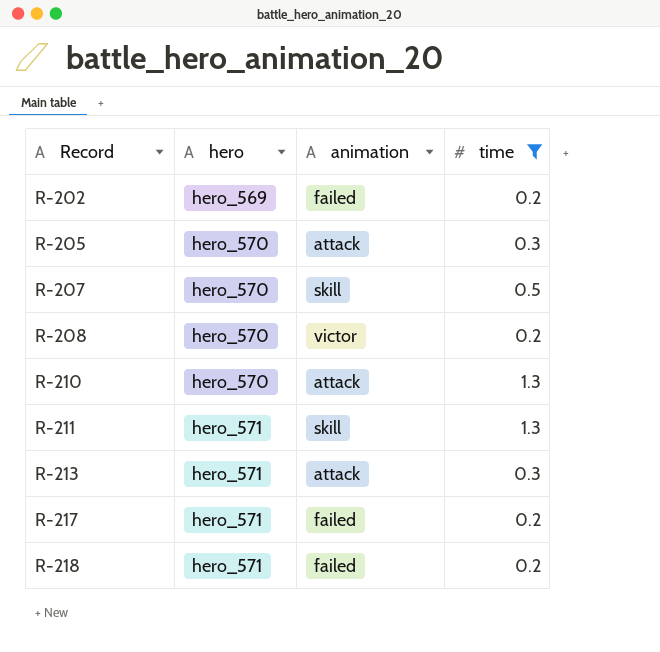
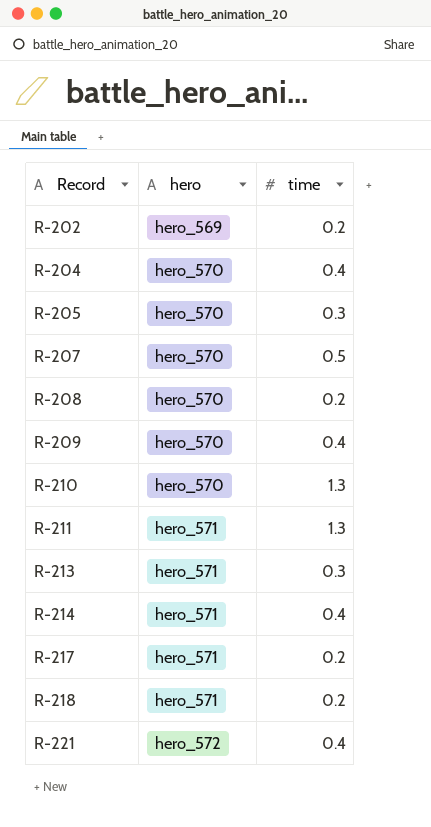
filter: time != 0.4 -> none
column animation | position: 3 -> none

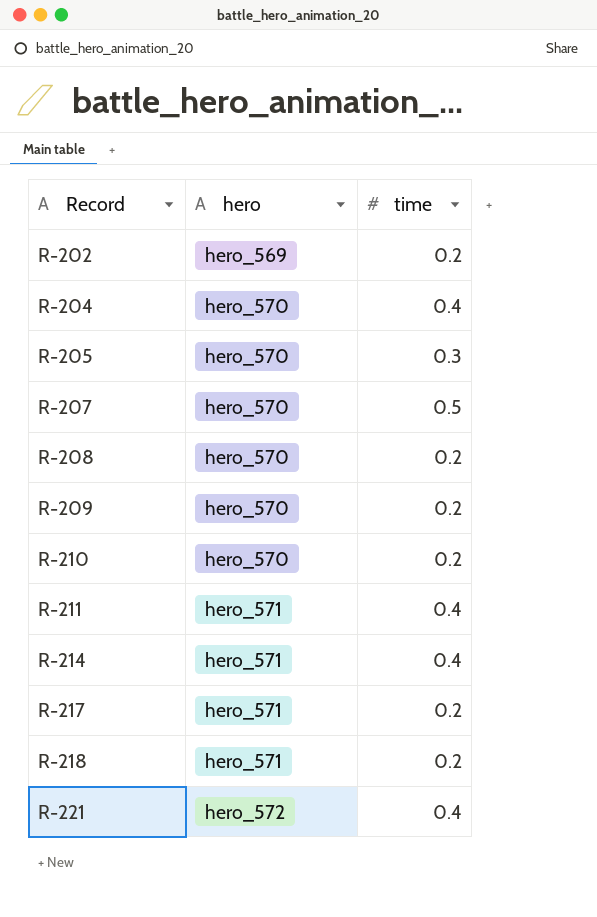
row R-213: hero_571 | 0.3 -> none
R-209 | time: 0.4 -> 0.2
R-210 | time: 1.3 -> 0.2
R-211 | time: 1.3 -> 0.4

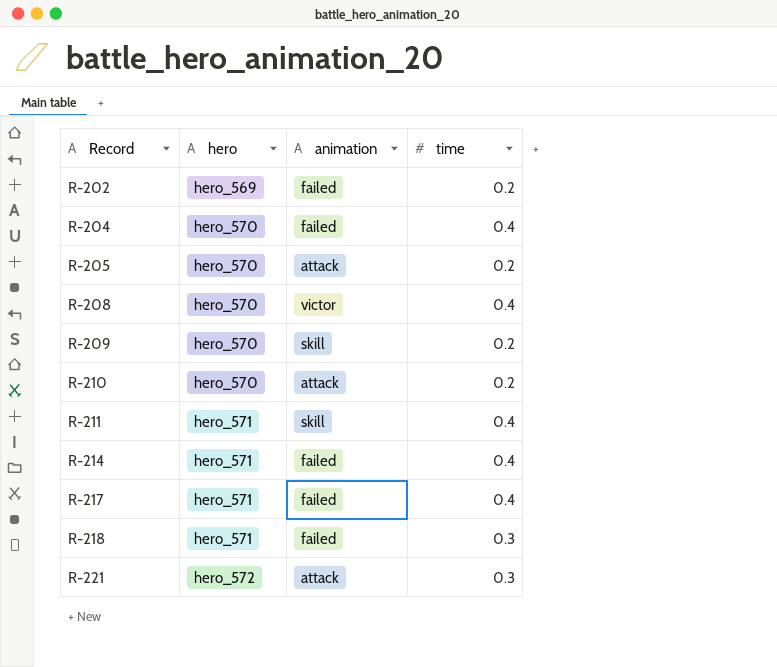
column animation | position: none -> 3
row R-207: hero_570 | 0.5 -> none
R-205 | time: 0.3 -> 0.2
R-208 | time: 0.2 -> 0.4
R-217 | time: 0.2 -> 0.4
R-218 | time: 0.2 -> 0.3
R-221 | time: 0.4 -> 0.3

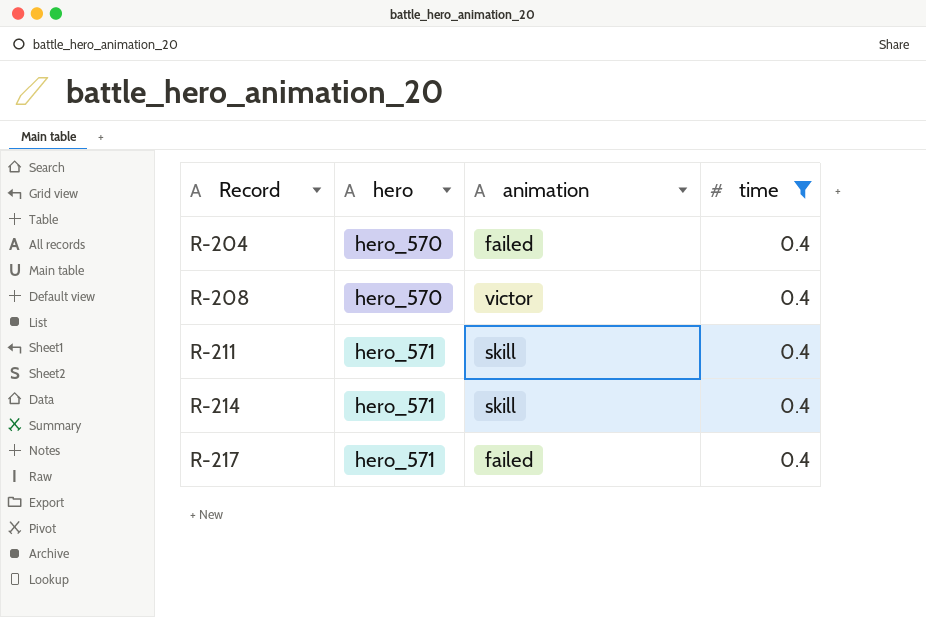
filter: none -> time = 0.4
R-214 | animation: failed -> skill

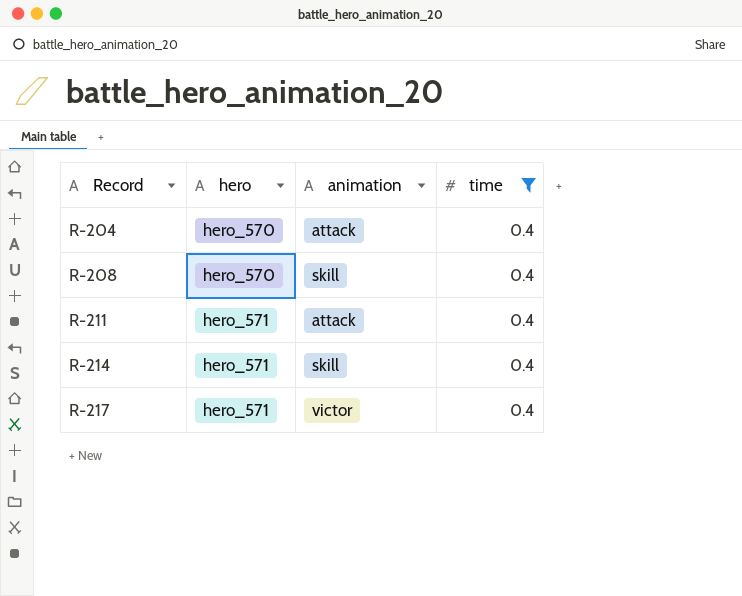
R-204 | animation: failed -> attack
R-208 | animation: victor -> skill
R-211 | animation: skill -> attack
R-217 | animation: failed -> victor

